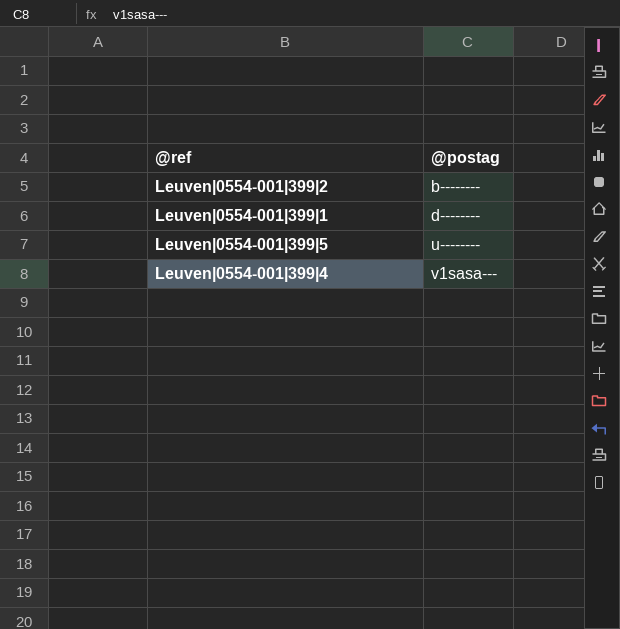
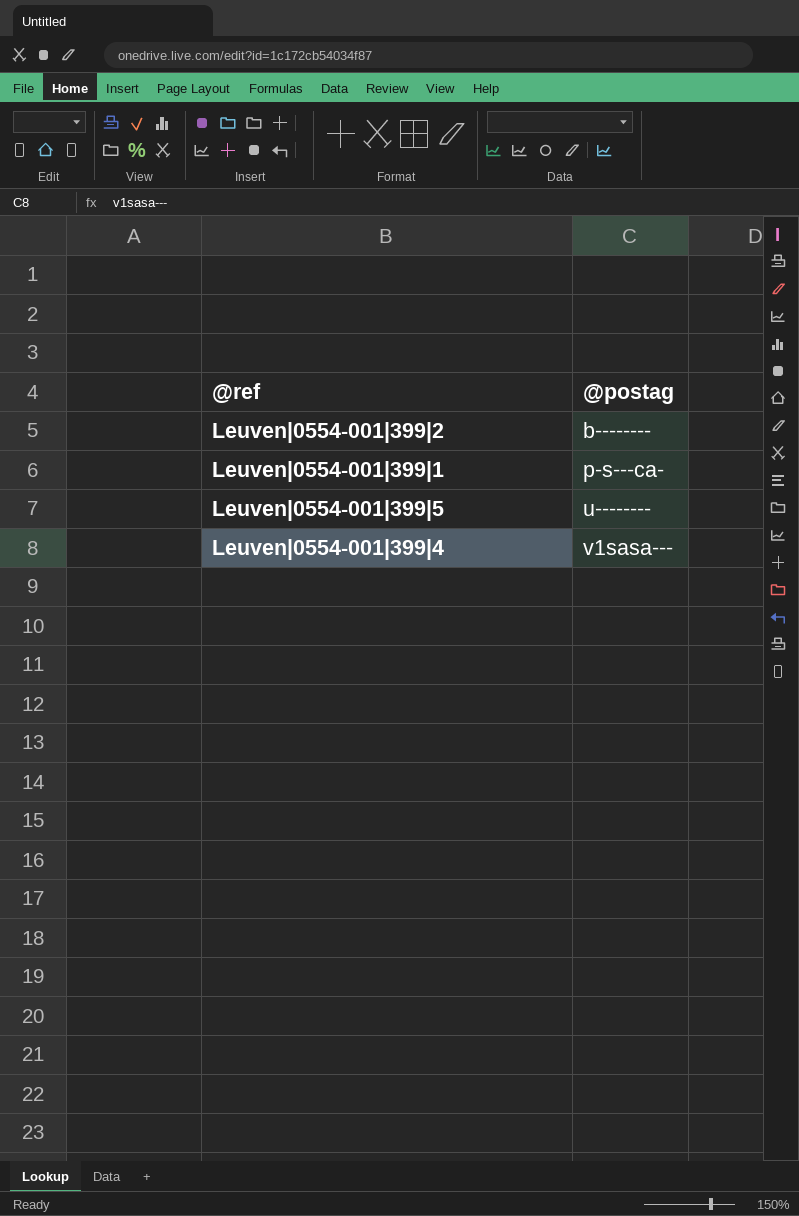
Leuven|0554-001|399|1 | @postag: d-------- -> p-s---ca-

